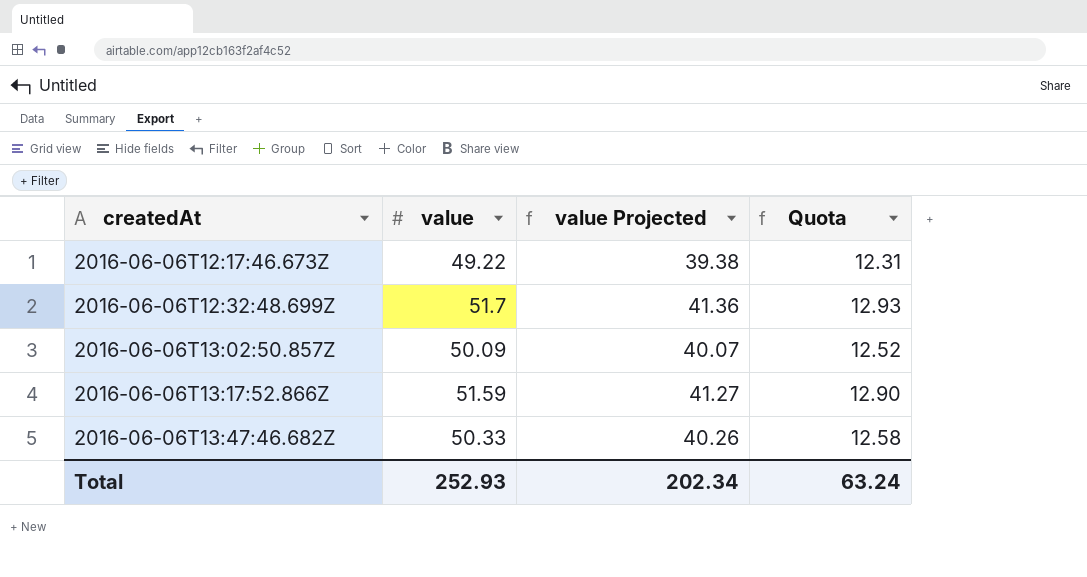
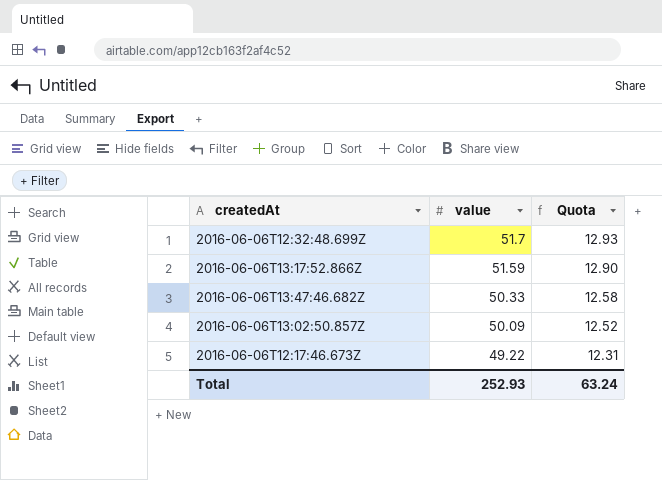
row order: createdAt ascending -> value descending
column value Projected | formula: [value] * 0.8 -> none

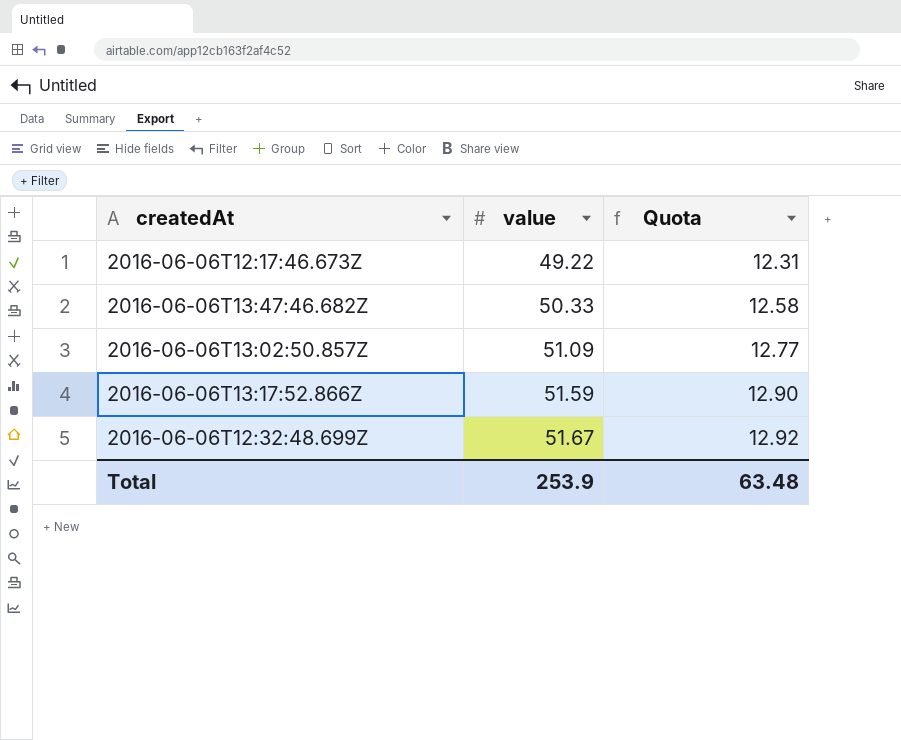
row order: value descending -> value ascending
2016-06-06T13:02:50.857Z | value: 50.09 -> 51.09
2016-06-06T13:02:50.857Z | Quota: 12.52 -> 12.77
2016-06-06T12:32:48.699Z | value: 51.7 -> 51.67
2016-06-06T12:32:48.699Z | Quota: 12.93 -> 12.92
Total | value: 252.93 -> 253.9
Total | Quota: 63.24 -> 63.48

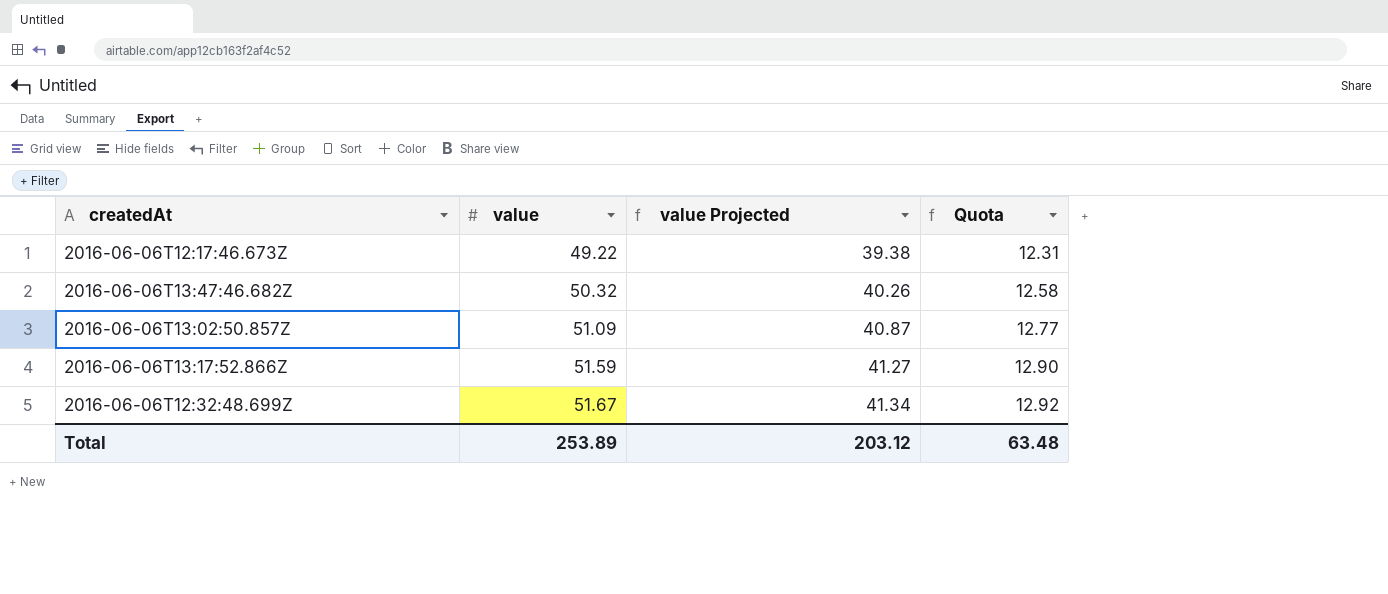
column value Projected | formula: none -> [value] * 0.8
2016-06-06T13:47:46.682Z | value: 50.33 -> 50.32
Total | value: 253.9 -> 253.89

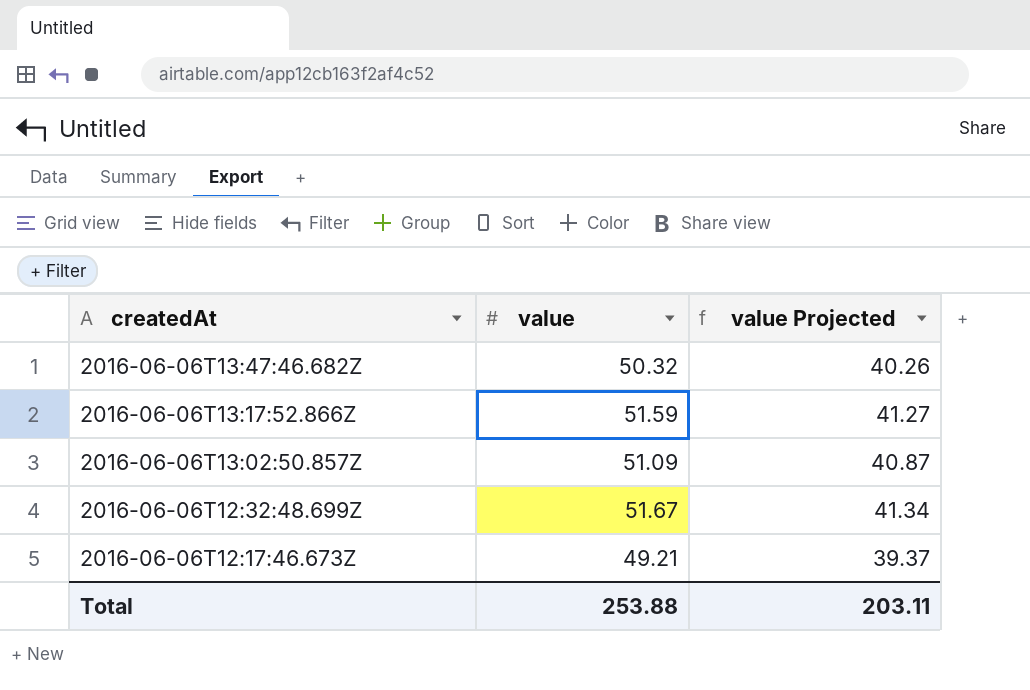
row order: value ascending -> createdAt descending
column Quota | formula: [value] * 0.25 -> none
2016-06-06T12:17:46.673Z | value: 49.22 -> 49.21
2016-06-06T12:17:46.673Z | value Projected: 39.38 -> 39.37
Total | value: 253.89 -> 253.88
Total | value Projected: 203.12 -> 203.11

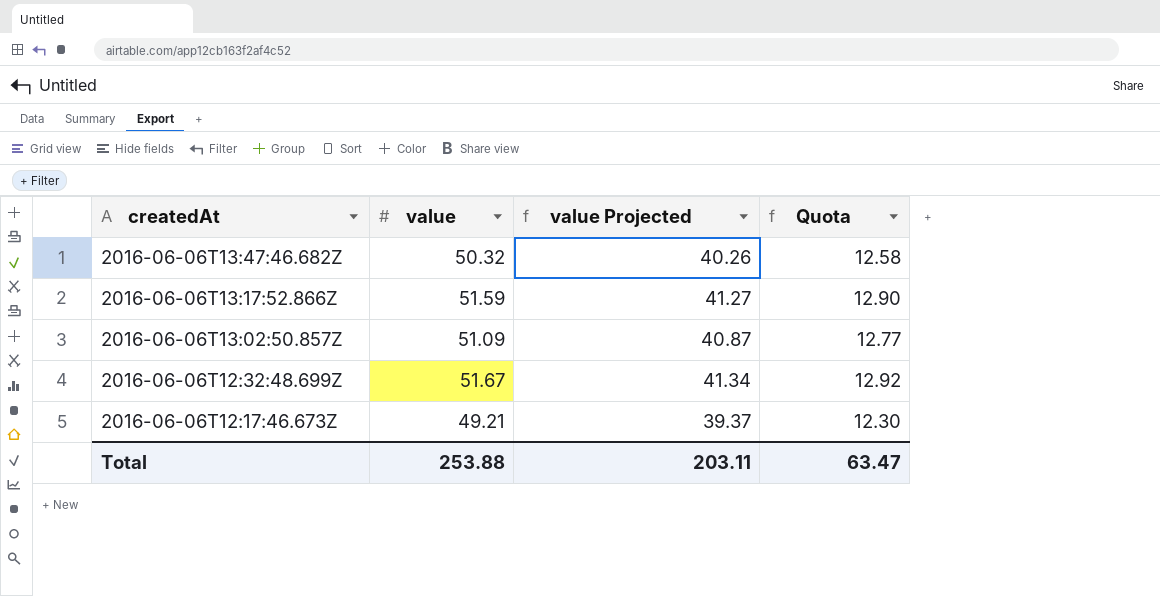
column Quota | formula: none -> [value] * 0.25

